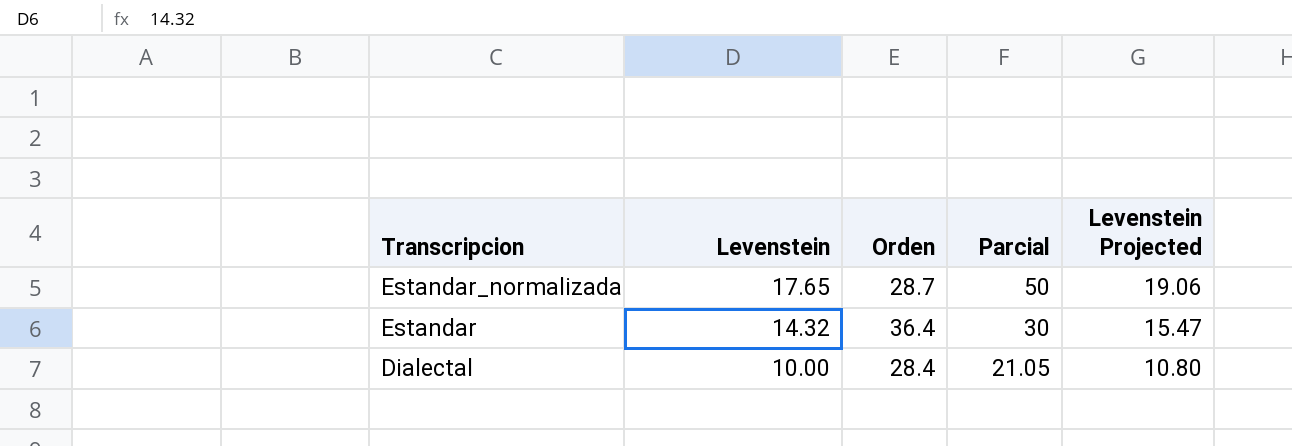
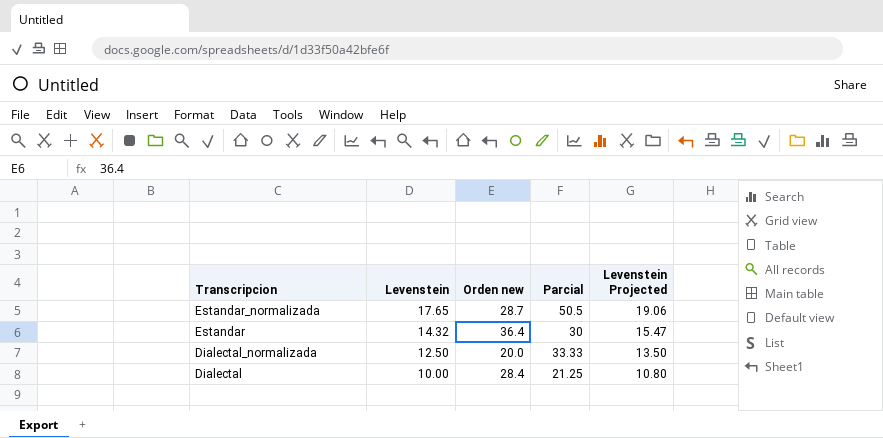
column name: Orden -> Orden new
Estandar_normalizada | Parcial: 50 -> 50.5
row Dialectal_normalizada: none -> 12.50 | 20.0 | 33.33 | 13.50
Dialectal | Parcial: 21.05 -> 21.25

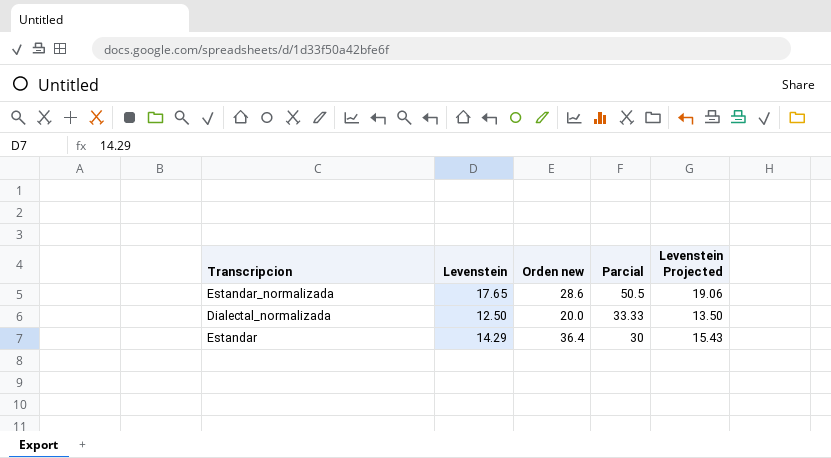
row order: Transcripcion descending -> Parcial descending
row Dialectal: 10.00 | 28.4 | 21.25 | 10.80 -> none
Estandar_normalizada | Orden new: 28.7 -> 28.6
Estandar | Levenstein: 14.32 -> 14.29
Estandar | Levenstein Projected: 15.47 -> 15.43

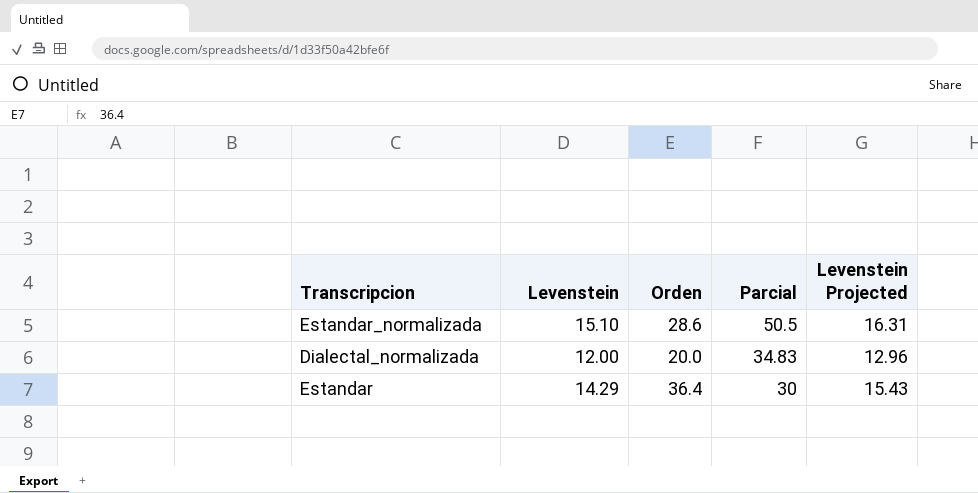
column name: Orden new -> Orden
Estandar_normalizada | Levenstein: 17.65 -> 15.10
Estandar_normalizada | Levenstein Projected: 19.06 -> 16.31
Dialectal_normalizada | Levenstein: 12.50 -> 12.00
Dialectal_normalizada | Parcial: 33.33 -> 34.83
Dialectal_normalizada | Levenstein Projected: 13.50 -> 12.96

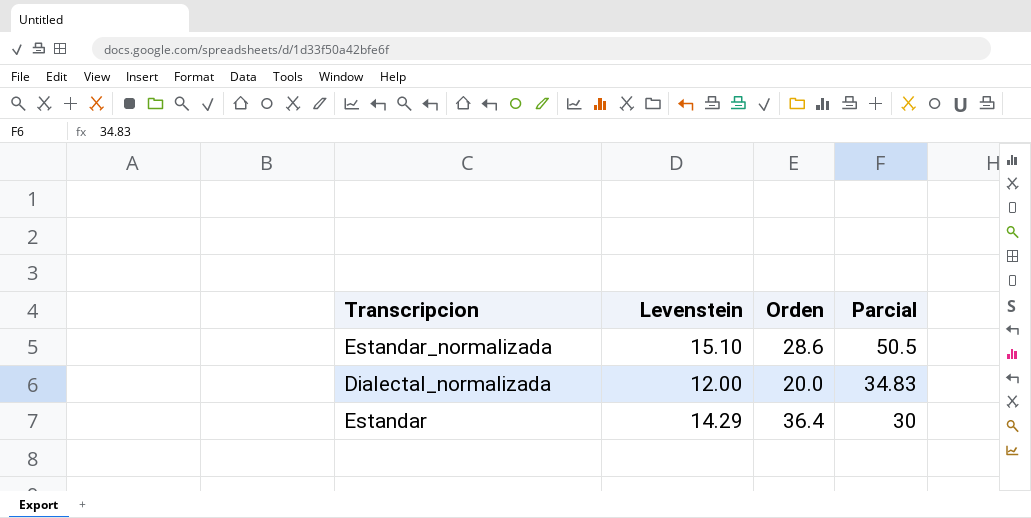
column Levenstein Projected | formula: [Levenstein] * 1.08 -> none

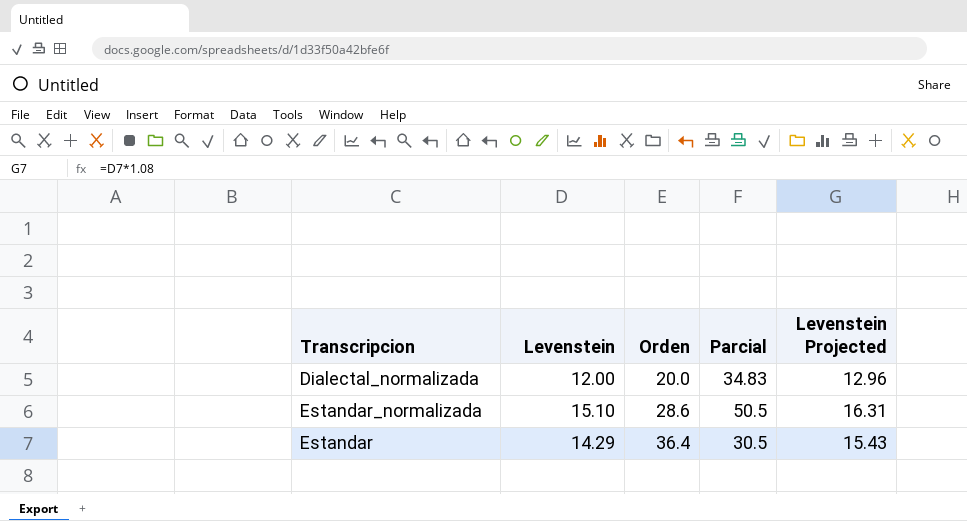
row order: Parcial descending -> Orden ascending
column Levenstein Projected | formula: none -> [Levenstein] * 1.08
Estandar | Parcial: 30 -> 30.5

